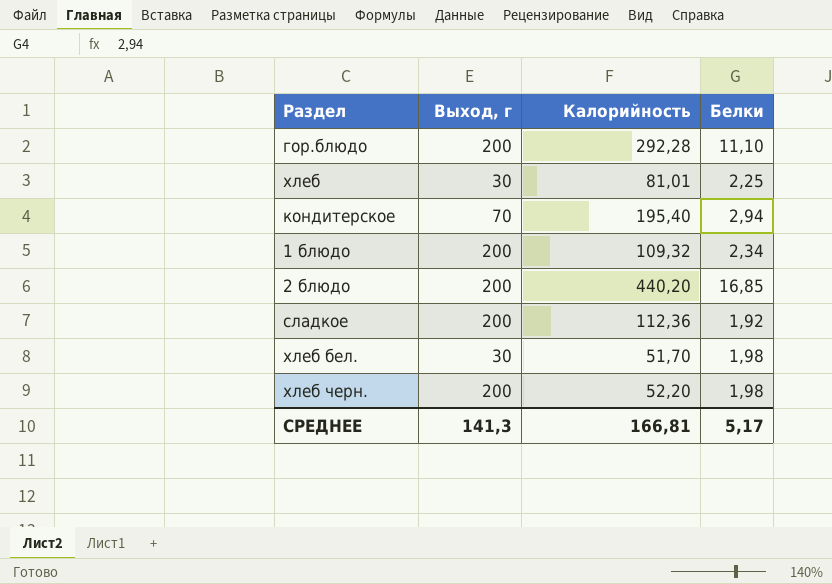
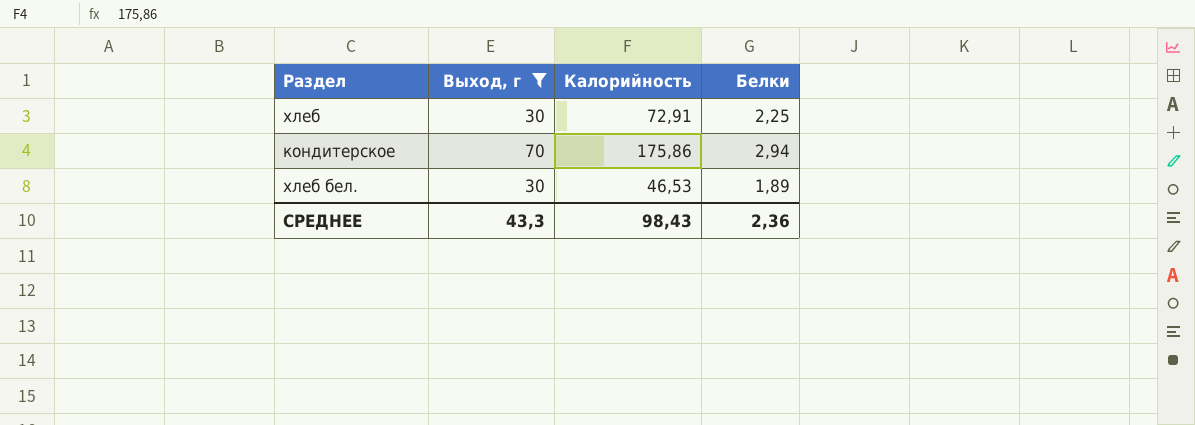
filter: none -> Выход, г != 200
хлеб | Калорийность: 81,01 -> 72,91
кондитерское | Калорийность: 195,40 -> 175,86
хлеб бел. | Калорийность: 51,70 -> 46,53
хлеб бел. | Белки: 1,98 -> 1,89
СРЕДНЕЕ | Выход, г: 141,3 -> 43,3
СРЕДНЕЕ | Калорийность: 166,81 -> 98,43
СРЕДНЕЕ | Белки: 5,17 -> 2,36

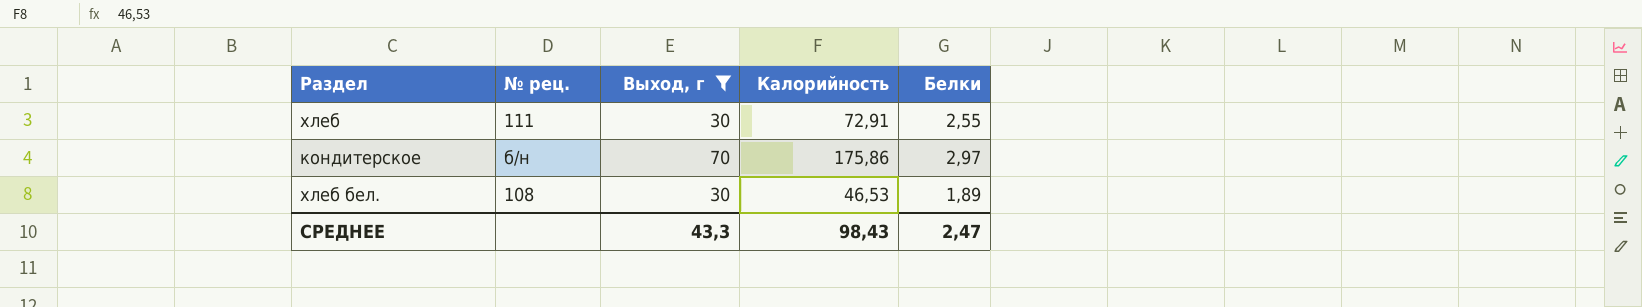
column № рец. | position: none -> 2
хлеб | Белки: 2,25 -> 2,55
кондитерское | Белки: 2,94 -> 2,97
СРЕДНЕЕ | Белки: 2,36 -> 2,47

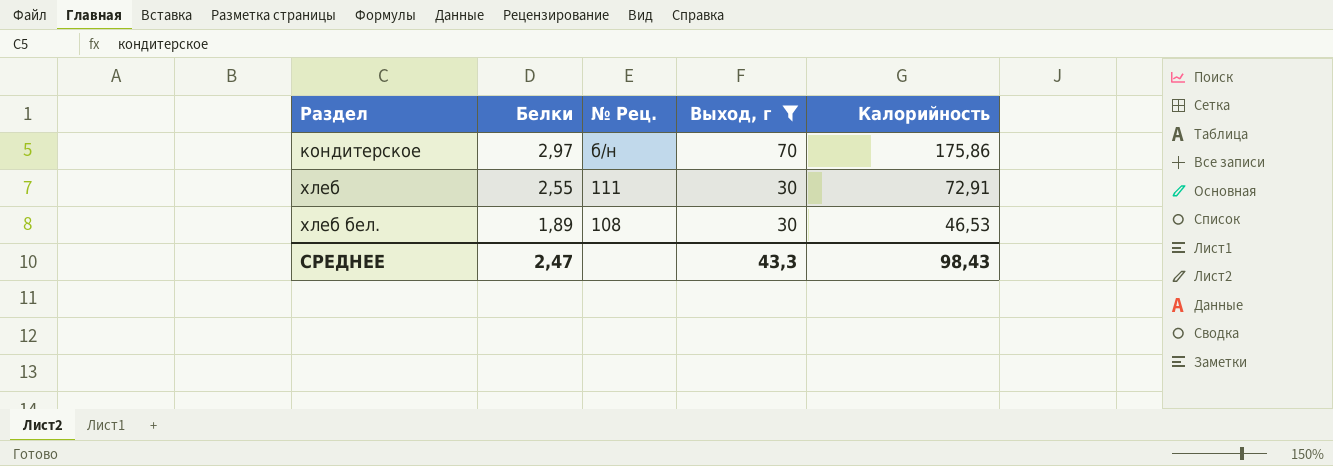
row order: none -> Раздел ascending
column Белки | position: 5 -> 2
column name: № рец. -> № Рец.

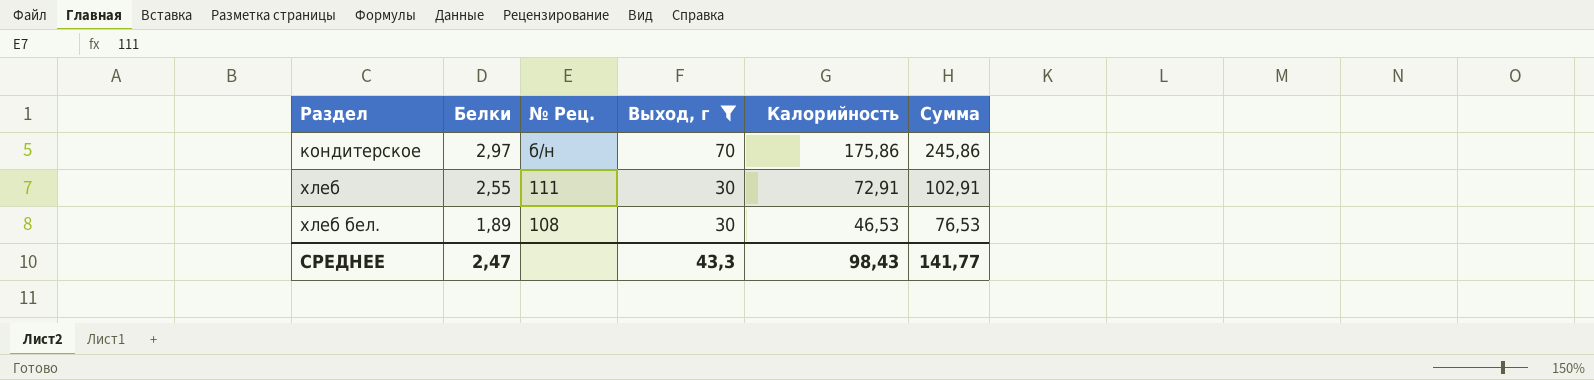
column Сумма | formula: none -> [Выход, г] + [Калорийность]

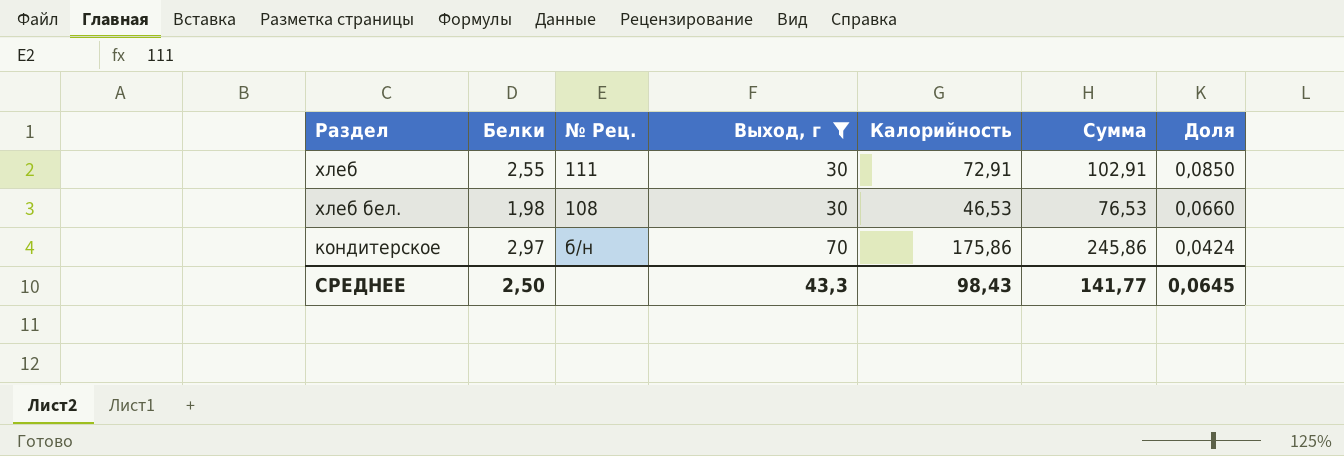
row order: Раздел ascending -> Выход, г ascending
column Доля | formula: none -> [Белки] / [Выход, г]
хлеб бел. | Белки: 1,89 -> 1,98
СРЕДНЕЕ | Белки: 2,47 -> 2,50

